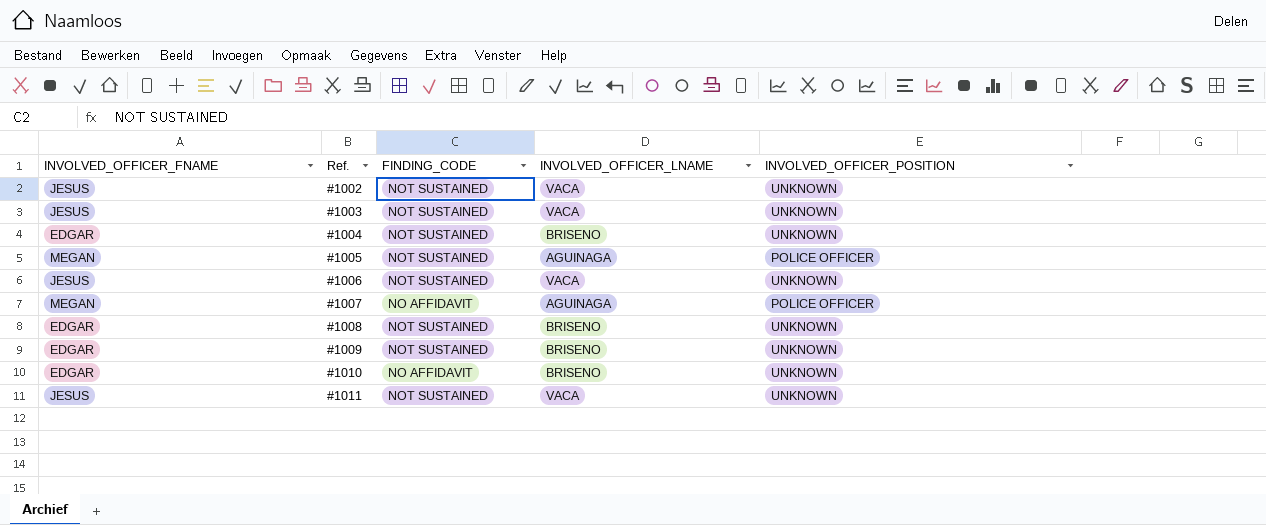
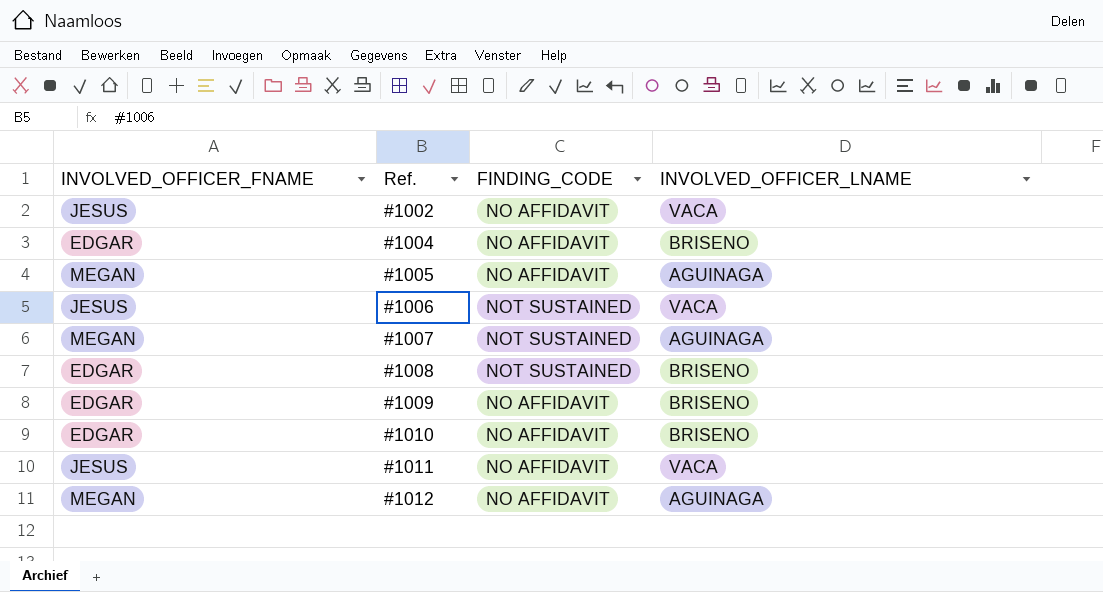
column INVOLVED_OFFICER_POSITION | position: 5 -> none
row #1003: JESUS | NOT SUSTAINED | VACA | UNKNOWN -> none
#1002 | FINDING_CODE: NOT SUSTAINED -> NO AFFIDAVIT
#1004 | FINDING_CODE: NOT SUSTAINED -> NO AFFIDAVIT
#1005 | FINDING_CODE: NOT SUSTAINED -> NO AFFIDAVIT
#1007 | FINDING_CODE: NO AFFIDAVIT -> NOT SUSTAINED
#1009 | FINDING_CODE: NOT SUSTAINED -> NO AFFIDAVIT
#1011 | FINDING_CODE: NOT SUSTAINED -> NO AFFIDAVIT
row #1012: none -> MEGAN | NO AFFIDAVIT | AGUINAGA

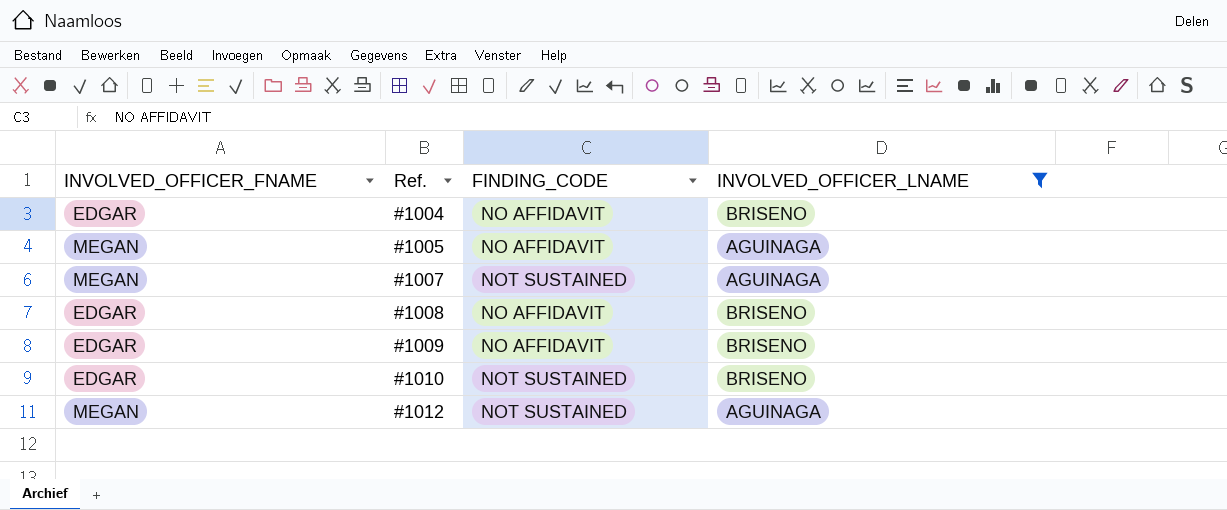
filter: none -> INVOLVED_OFFICER_LNAME != VACA
#1008 | FINDING_CODE: NOT SUSTAINED -> NO AFFIDAVIT
#1010 | FINDING_CODE: NO AFFIDAVIT -> NOT SUSTAINED
#1012 | FINDING_CODE: NO AFFIDAVIT -> NOT SUSTAINED

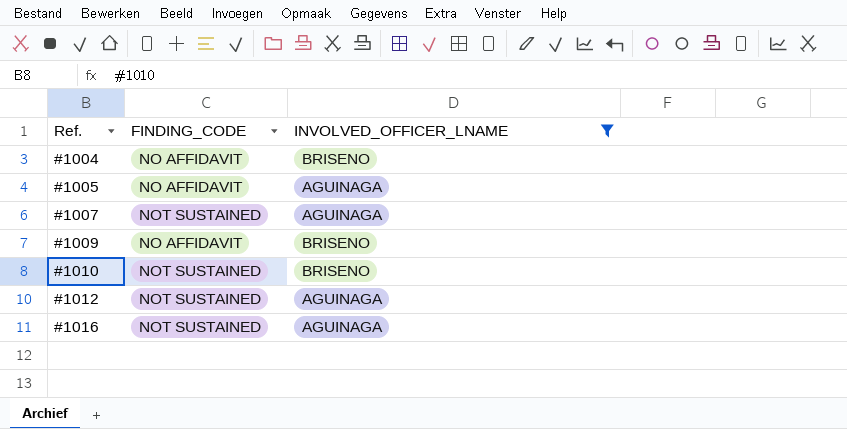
column INVOLVED_OFFICER_FNAME | position: 1 -> none
row #1008: EDGAR | NO AFFIDAVIT | BRISENO -> none
row #1016: none -> NOT SUSTAINED | AGUINAGA

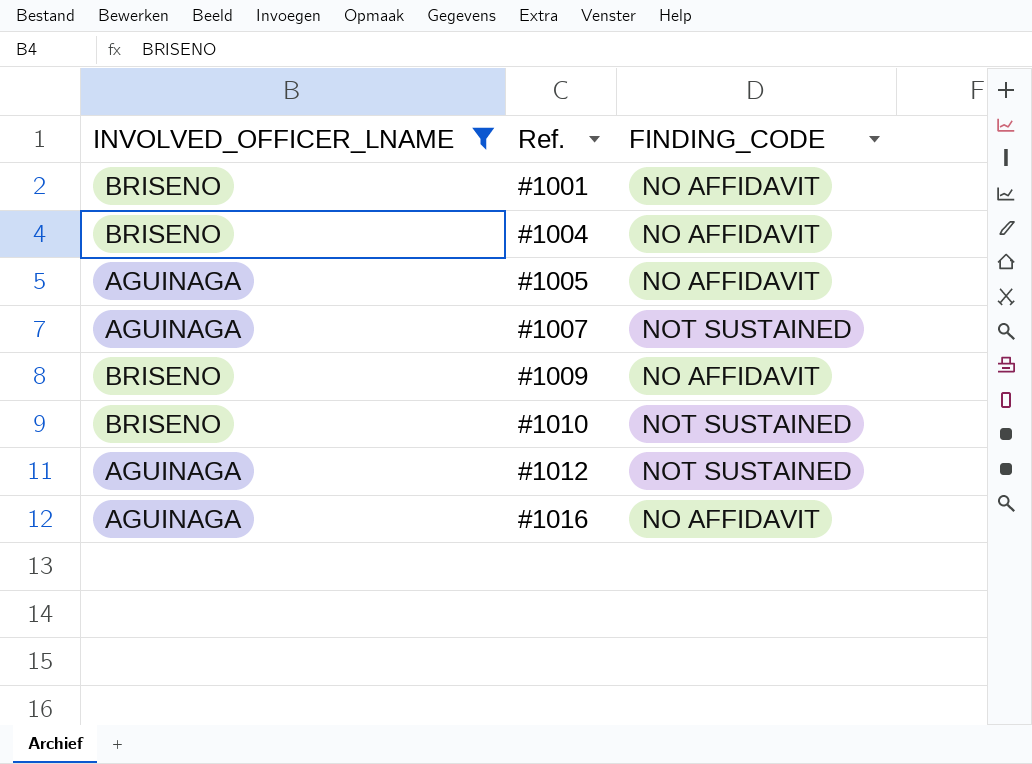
column INVOLVED_OFFICER_LNAME | position: 3 -> 1
row #1001: none -> BRISENO | NO AFFIDAVIT
#1016 | FINDING_CODE: NOT SUSTAINED -> NO AFFIDAVIT

